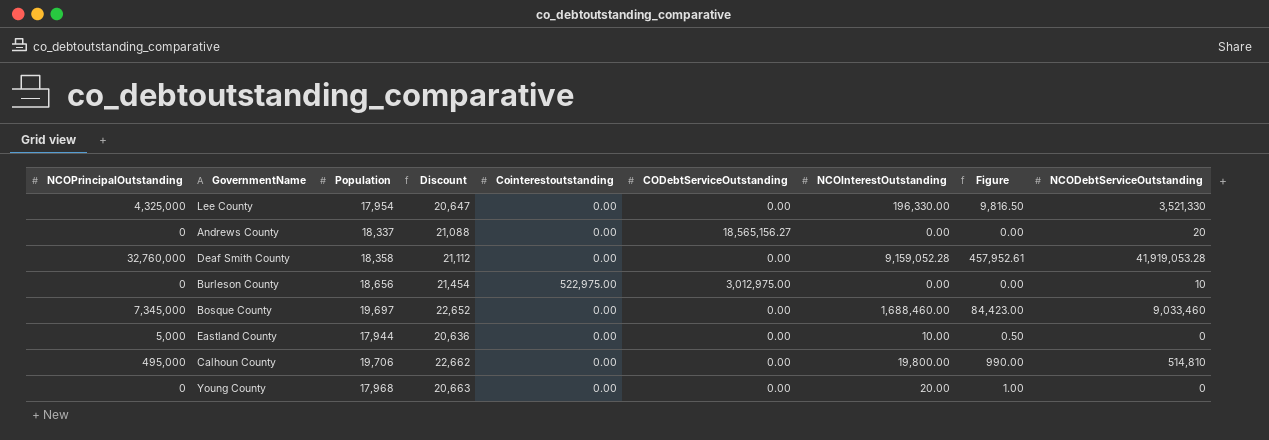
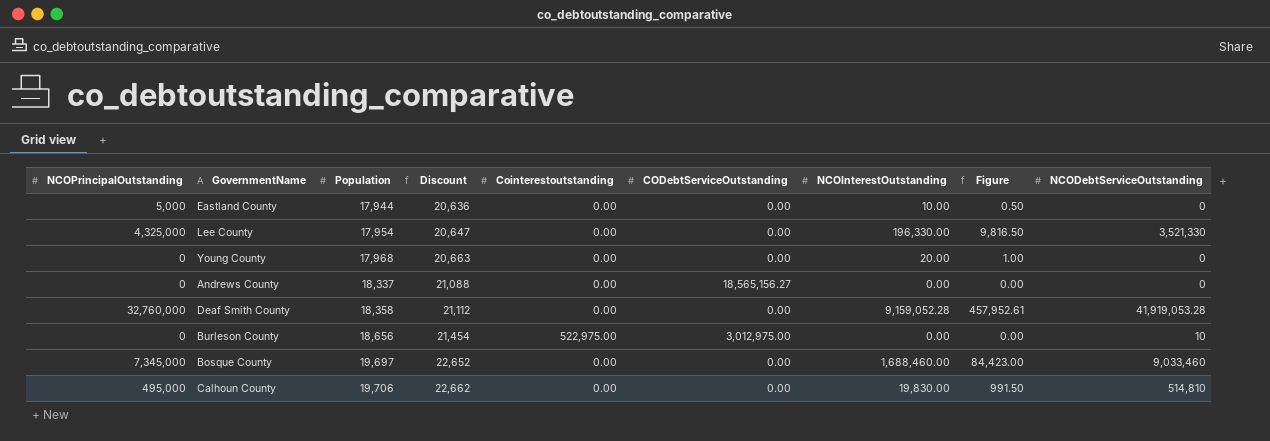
row order: none -> Population ascending
Andrews County | NCODebtServiceOutstanding: 20 -> 0
Calhoun County | NCOInterestOutstanding: 19,800.00 -> 19,830.00
Calhoun County | Figure: 990.00 -> 991.50

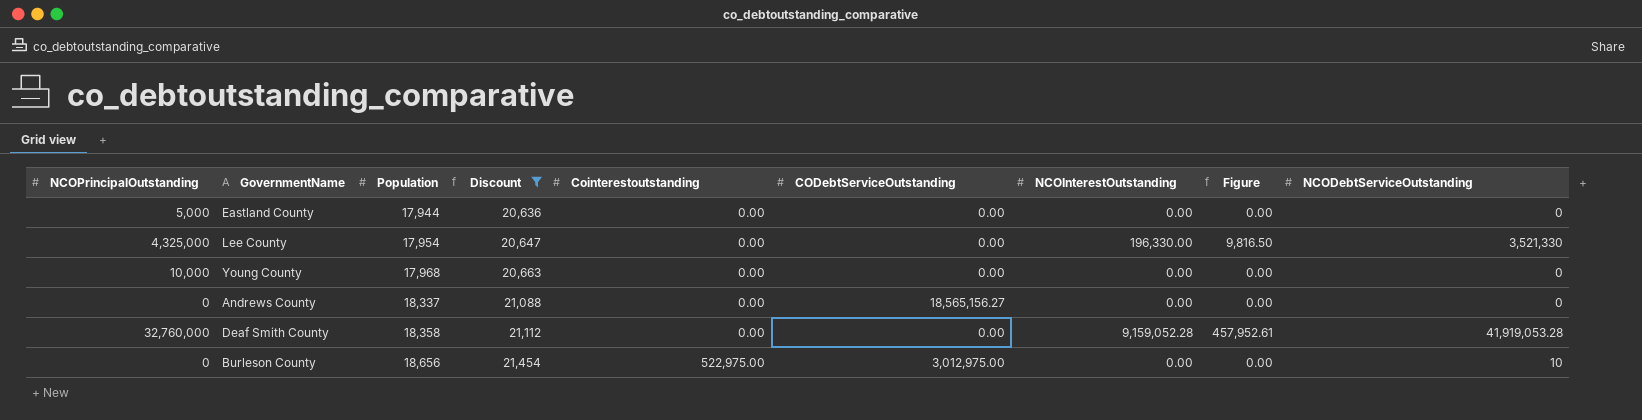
filter: none -> Discount <= 21,454
Eastland County | NCOInterestOutstanding: 10.00 -> 0.00
Eastland County | Figure: 0.50 -> 0.00
Young County | NCOPrincipalOutstanding: 0 -> 10,000
Young County | NCOInterestOutstanding: 20.00 -> 0.00
Young County | Figure: 1.00 -> 0.00

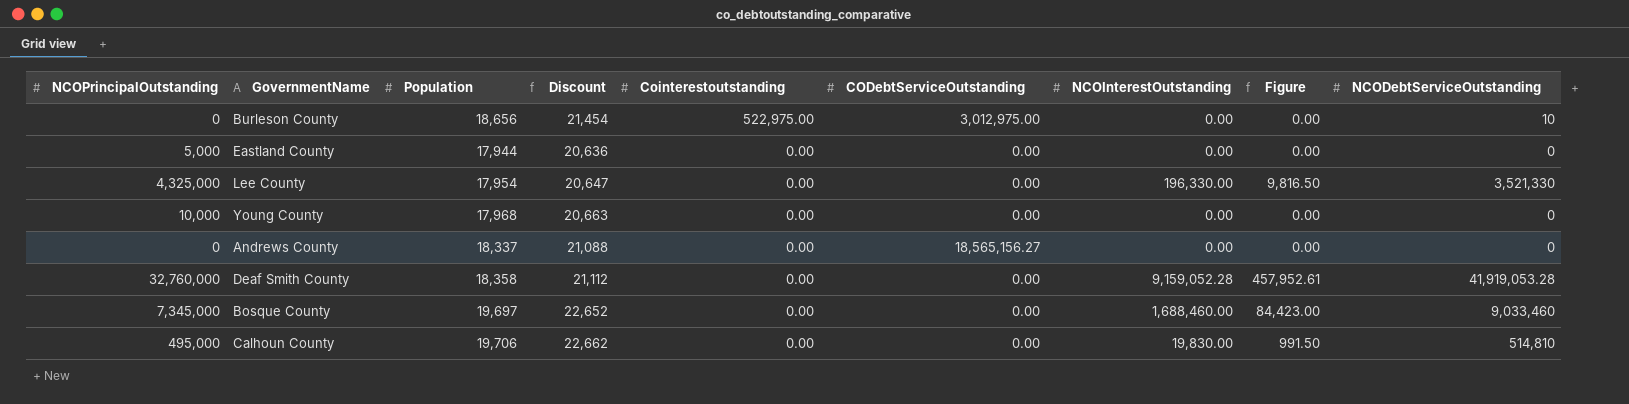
filter: Discount <= 21,454 -> none
row order: Population ascending -> Cointerestoutstanding descending

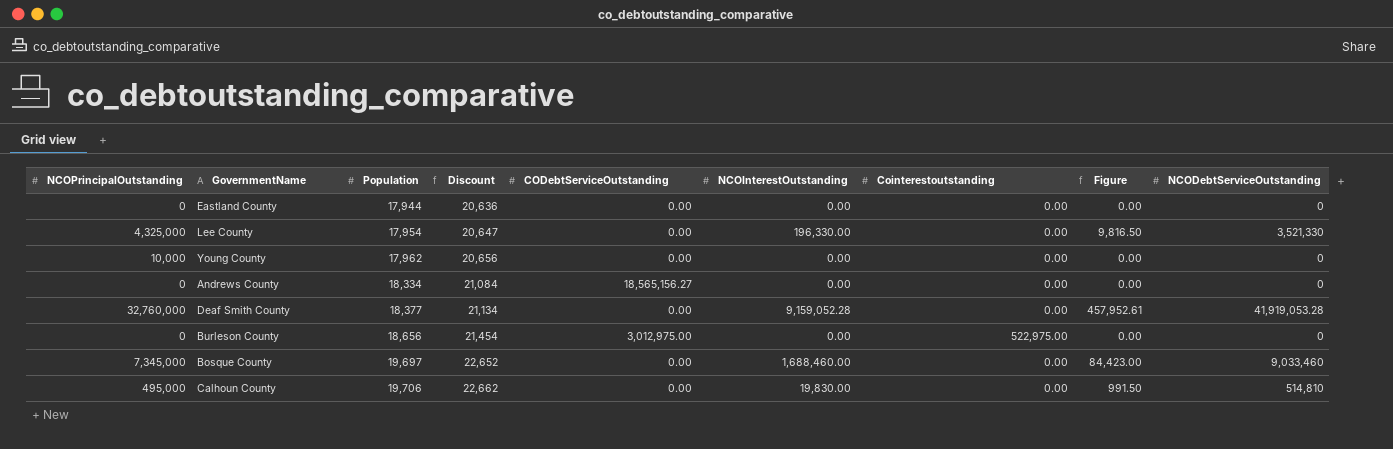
row order: Cointerestoutstanding descending -> Population ascending
column Cointerestoutstanding | position: 5 -> 7
Eastland County | NCOPrincipalOutstanding: 5,000 -> 0
Young County | Population: 17,968 -> 17,962
Young County | Discount: 20,663 -> 20,656
Andrews County | Population: 18,337 -> 18,334
Andrews County | Discount: 21,088 -> 21,084
Deaf Smith County | Population: 18,358 -> 18,377
Deaf Smith County | Discount: 21,112 -> 21,134
Burleson County | NCODebtServiceOutstanding: 10 -> 0

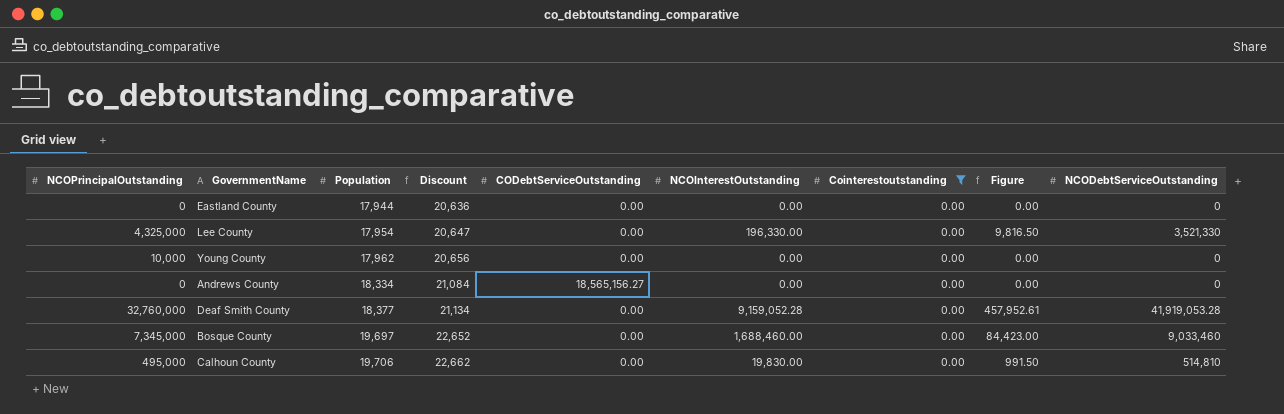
filter: none -> Cointerestoutstanding = 0.00

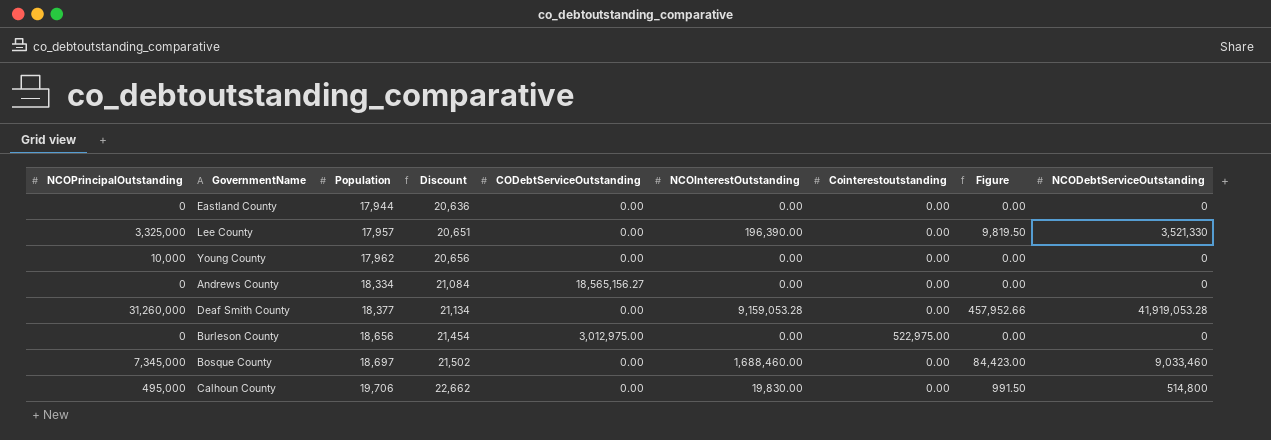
filter: Cointerestoutstanding = 0.00 -> none
Lee County | NCOPrincipalOutstanding: 4,325,000 -> 3,325,000
Lee County | Population: 17,954 -> 17,957
Lee County | Discount: 20,647 -> 20,651
Lee County | NCOInterestOutstanding: 196,330.00 -> 196,390.00
Lee County | Figure: 9,816.50 -> 9,819.50
Deaf Smith County | NCOPrincipalOutstanding: 32,760,000 -> 31,260,000
Deaf Smith County | NCOInterestOutstanding: 9,159,052.28 -> 9,159,053.28
Deaf Smith County | Figure: 457,952.61 -> 457,952.66
Bosque County | Population: 19,697 -> 18,697
Bosque County | Discount: 22,652 -> 21,502
Calhoun County | NCODebtServiceOutstanding: 514,810 -> 514,800

